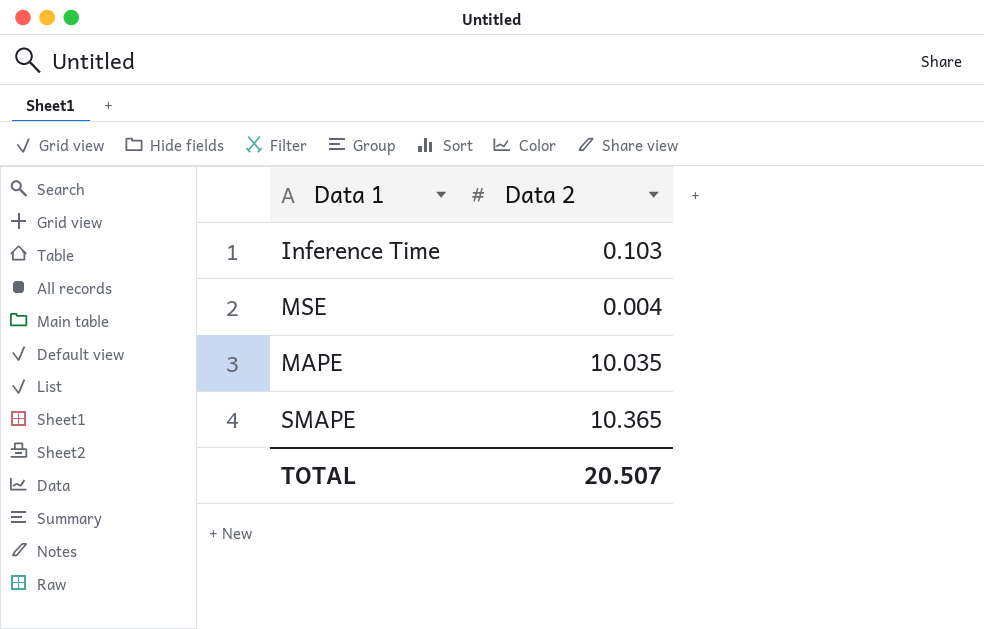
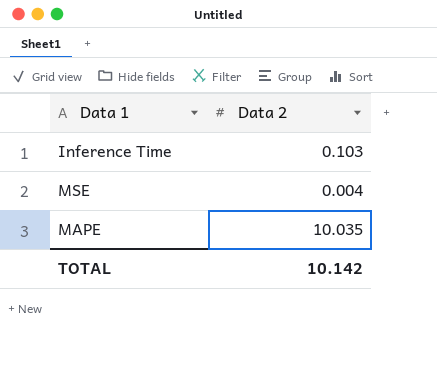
row SMAPE: 10.365 -> none
TOTAL | Data 2: 20.507 -> 10.142

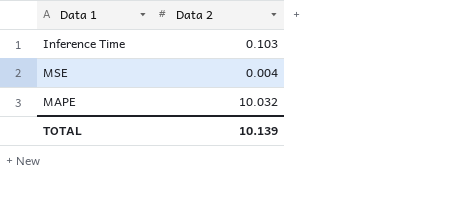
MAPE | Data 2: 10.035 -> 10.032
TOTAL | Data 2: 10.142 -> 10.139

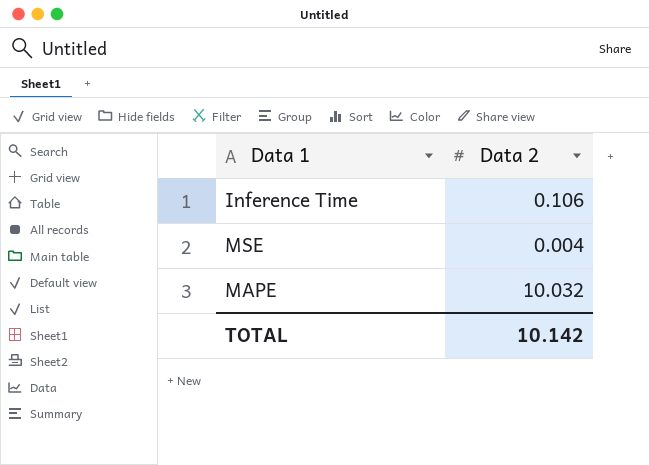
Inference Time | Data 2: 0.103 -> 0.106
TOTAL | Data 2: 10.139 -> 10.142

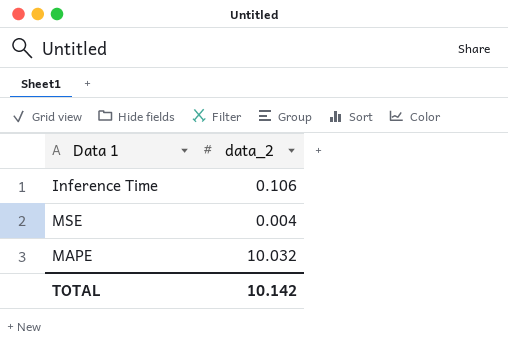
column name: Data 2 -> data_2

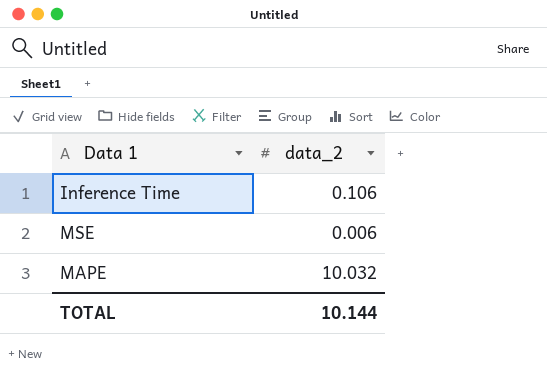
MSE | data_2: 0.004 -> 0.006
TOTAL | data_2: 10.142 -> 10.144

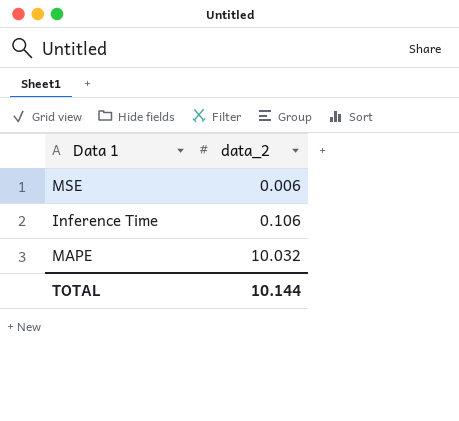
row order: none -> data_2 ascending

